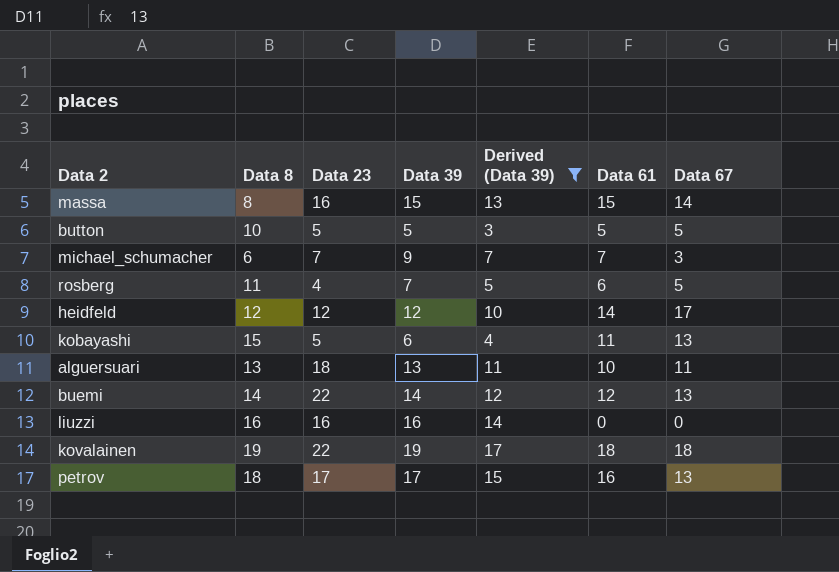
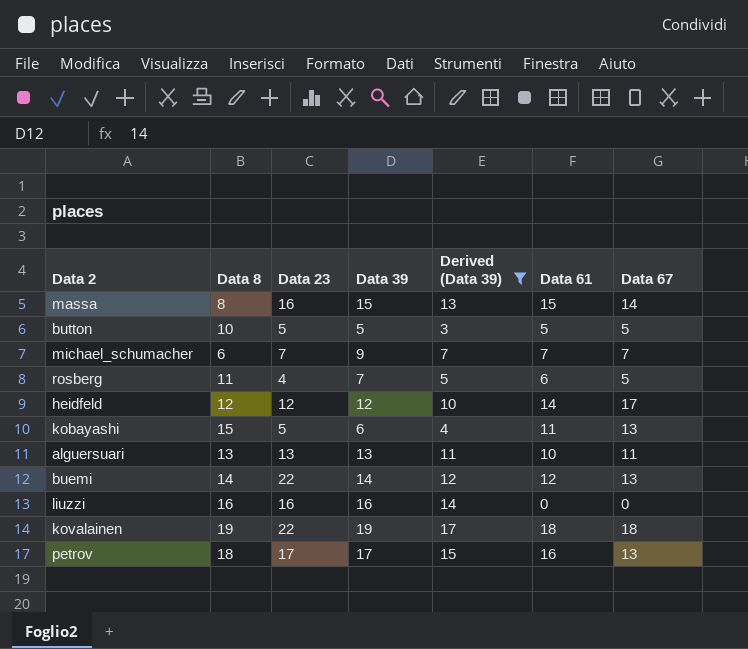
michael_schumacher | Data 67: 3 -> 7
alguersuari | Data 23: 18 -> 13

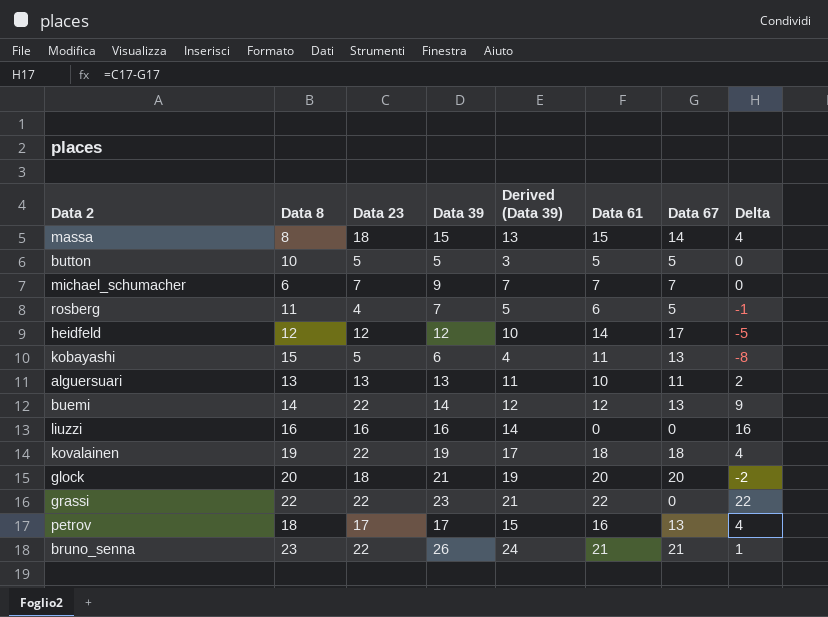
filter: Derived (Data 39) <= 17 -> none
column Delta | formula: none -> [Data 23] - [Data 67]
massa | Data 23: 16 -> 18

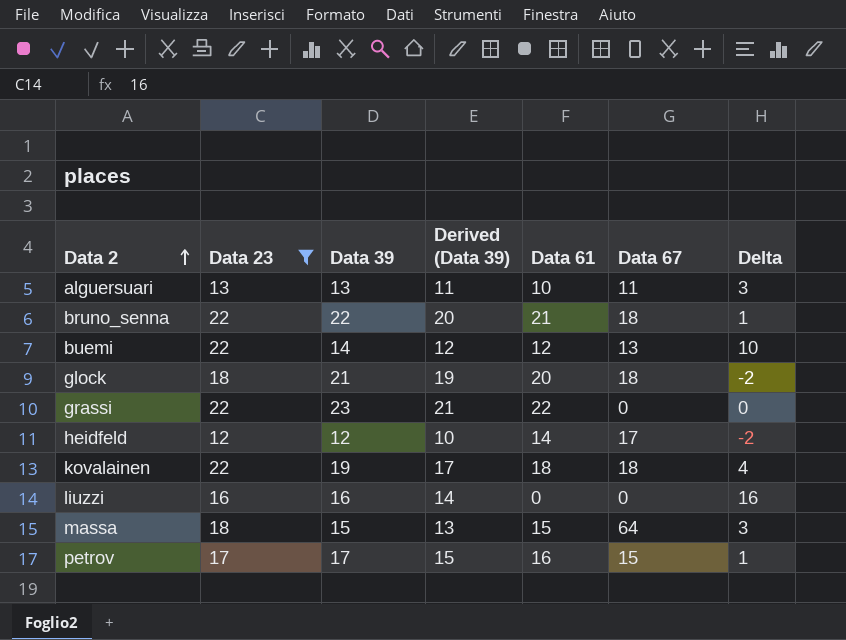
filter: none -> Data 23 >= 12
row order: none -> Data 2 ascending
column Data 8 | position: 2 -> none
column Delta | formula: [Data 23] - [Data 67] -> [Data 23] - [Data 61]
bruno_senna | Data 39: 26 -> 22
bruno_senna | Derived (Data 39): 24 -> 20
bruno_senna | Data 67: 21 -> 18
glock | Data 67: 20 -> 18
massa | Data 67: 14 -> 64
petrov | Data 67: 13 -> 15

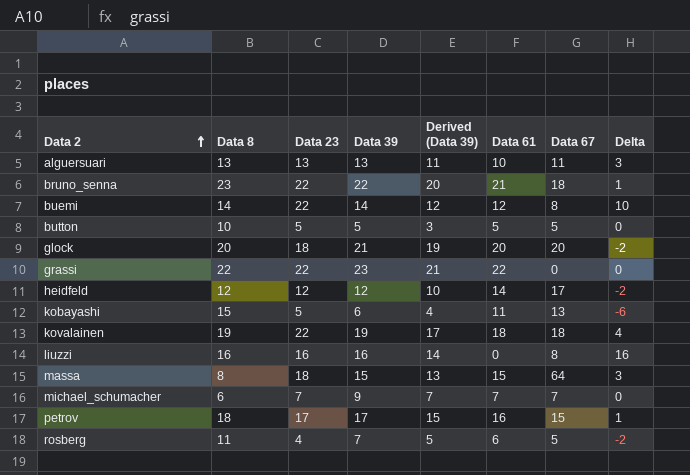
filter: Data 23 >= 12 -> none
column Data 8 | position: none -> 2
buemi | Data 67: 13 -> 8
glock | Data 67: 18 -> 20
liuzzi | Data 67: 0 -> 8

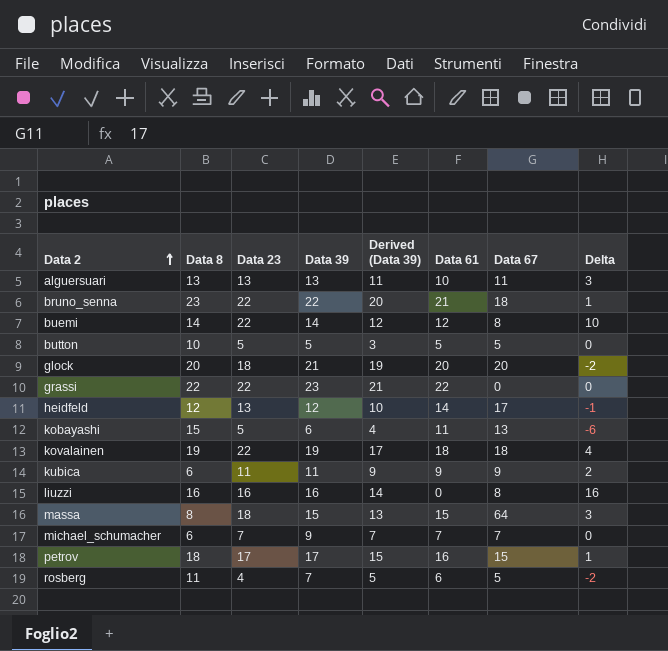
heidfeld | Data 23: 12 -> 13
heidfeld | Delta: -2 -> -1
row kubica: none -> 6 | 11 | 11 | 9 | 9 | 9 | 2

